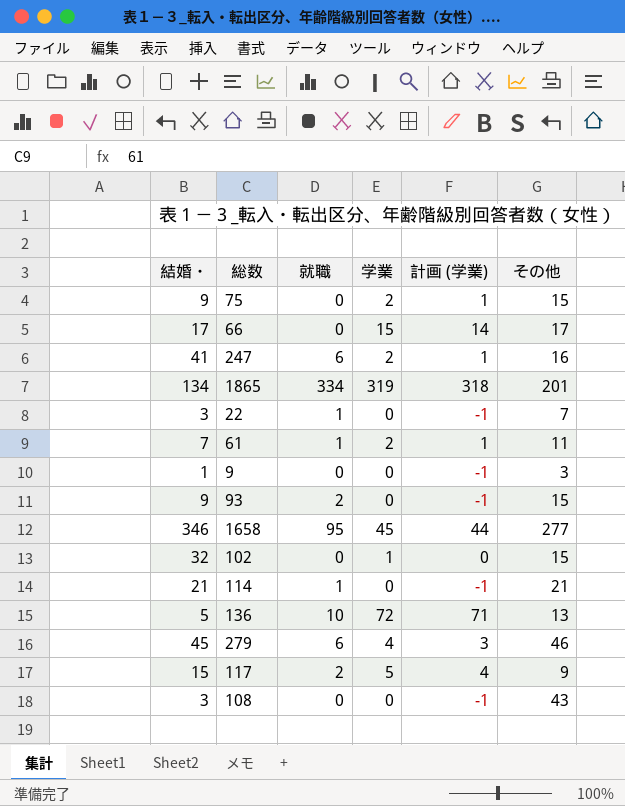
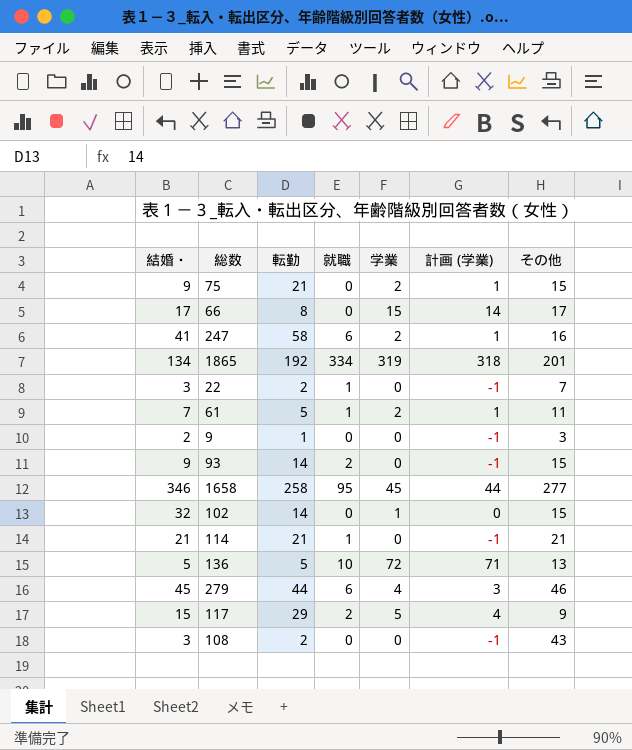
column 転勤 | position: none -> 3
9 | 結婚・: 1 -> 2

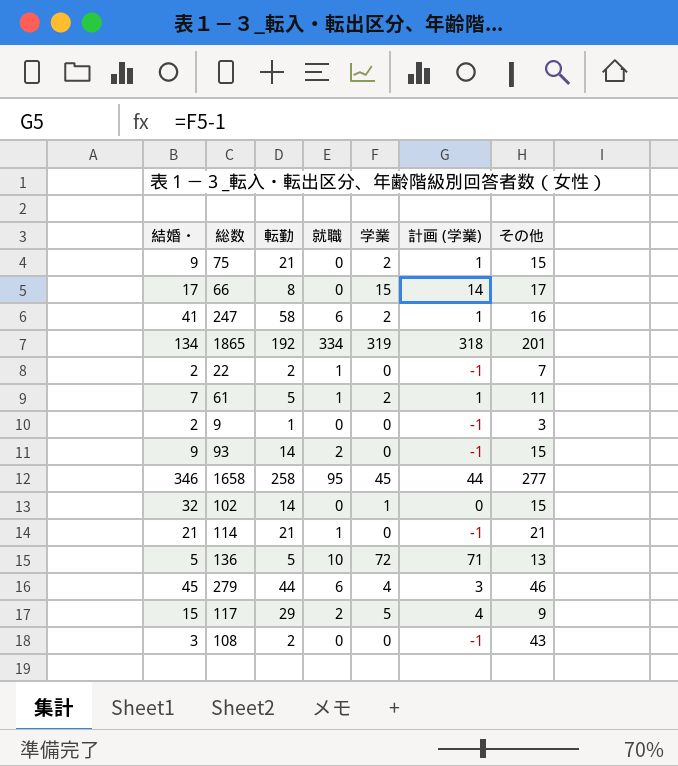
22 | 結婚・: 3 -> 2

